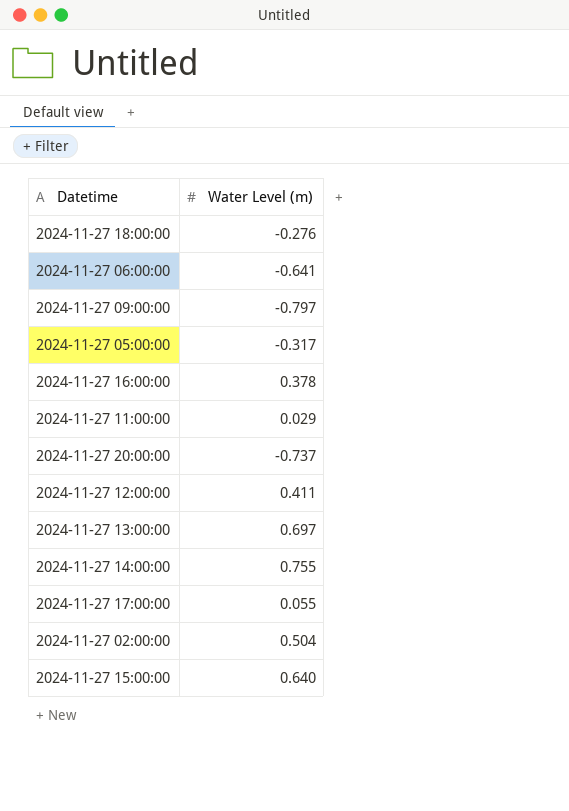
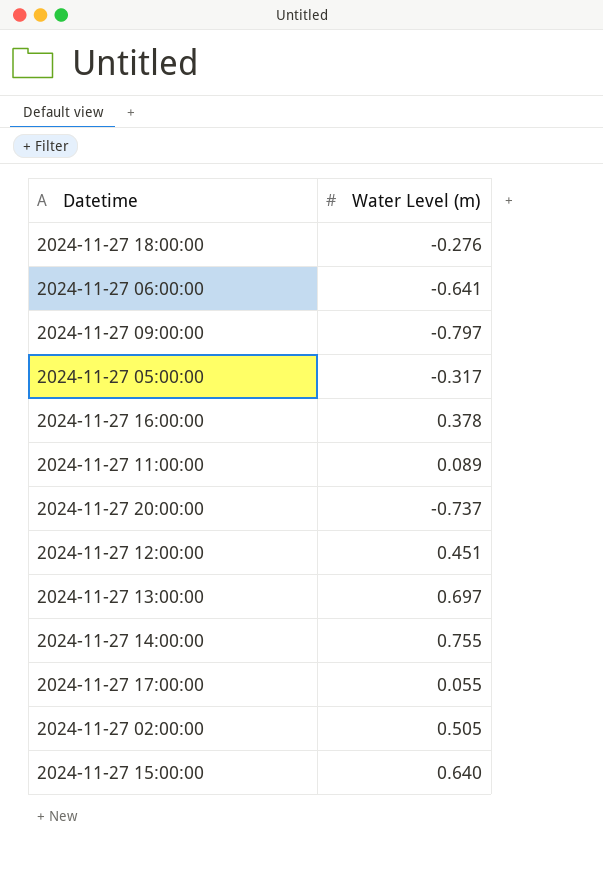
2024-11-27 11:00:00 | Water Level (m): 0.029 -> 0.089
2024-11-27 12:00:00 | Water Level (m): 0.411 -> 0.451
2024-11-27 02:00:00 | Water Level (m): 0.504 -> 0.505

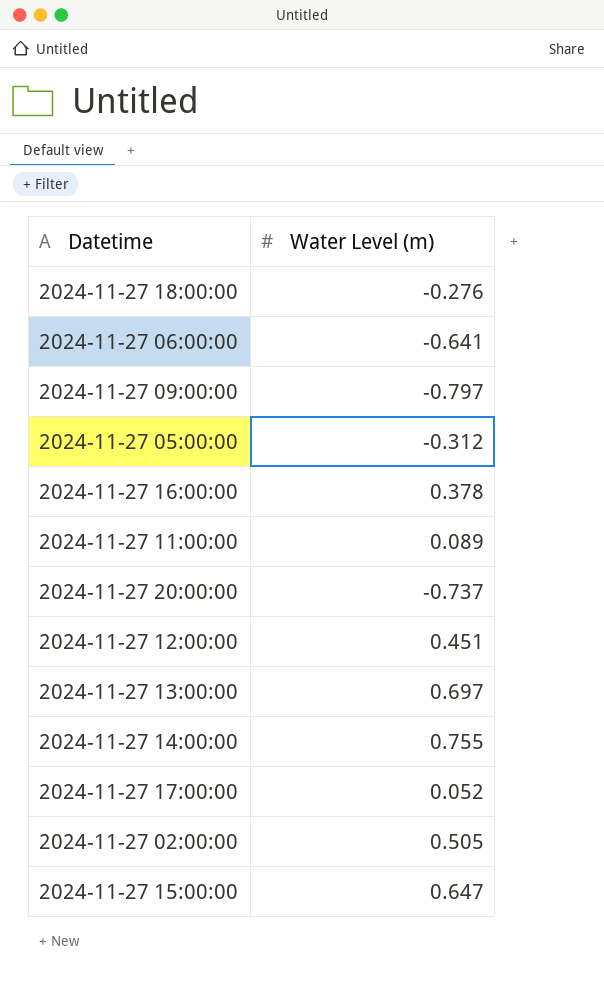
2024-11-27 05:00:00 | Water Level (m): -0.317 -> -0.312
2024-11-27 17:00:00 | Water Level (m): 0.055 -> 0.052
2024-11-27 15:00:00 | Water Level (m): 0.640 -> 0.647

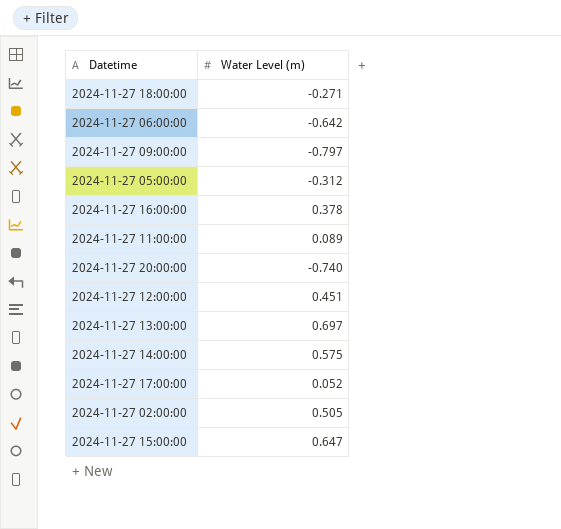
2024-11-27 18:00:00 | Water Level (m): -0.276 -> -0.271
2024-11-27 06:00:00 | Water Level (m): -0.641 -> -0.642
2024-11-27 20:00:00 | Water Level (m): -0.737 -> -0.740
2024-11-27 14:00:00 | Water Level (m): 0.755 -> 0.575

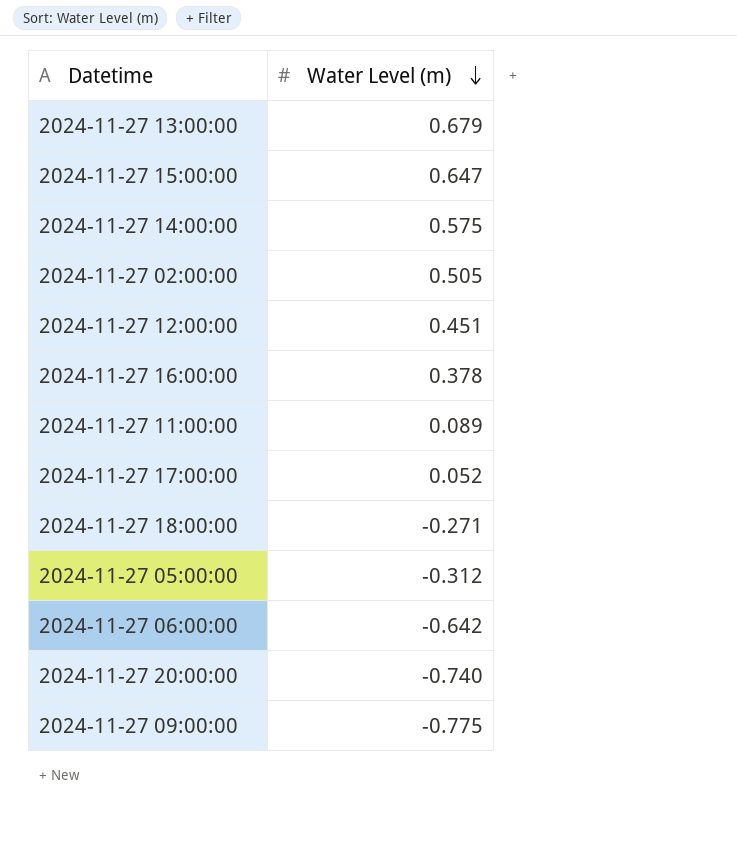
row order: none -> Water Level (m) descending
2024-11-27 13:00:00 | Water Level (m): 0.697 -> 0.679
2024-11-27 09:00:00 | Water Level (m): -0.797 -> -0.775

